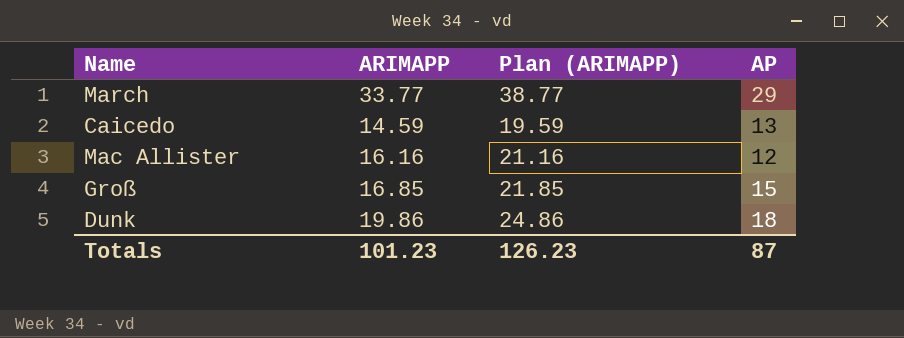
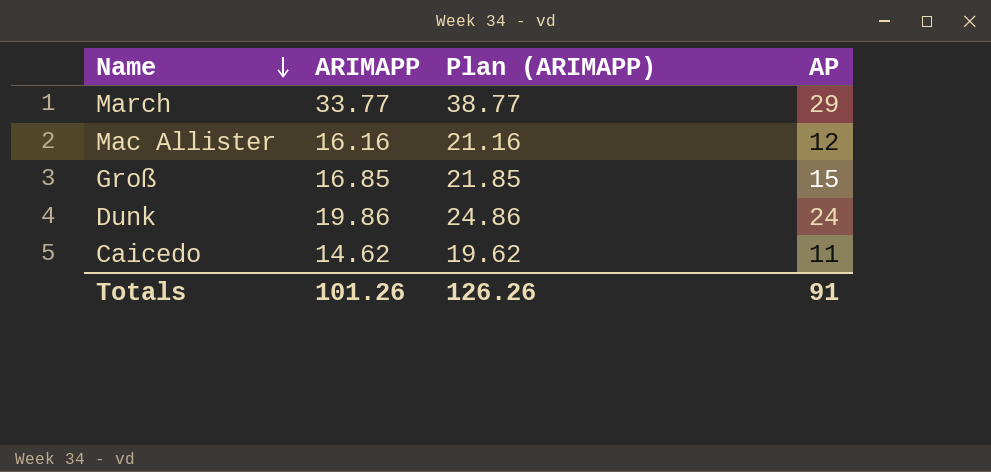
row order: none -> Name descending
Dunk | AP: 18 -> 24
Caicedo | ARIMAPP: 14.59 -> 14.62
Caicedo | Plan (ARIMAPP): 19.59 -> 19.62
Caicedo | AP: 13 -> 11
Totals | ARIMAPP: 101.23 -> 101.26
Totals | Plan (ARIMAPP): 126.23 -> 126.26
Totals | AP: 87 -> 91

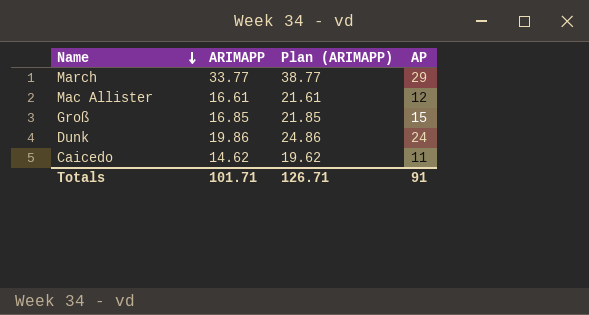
Mac Allister | ARIMAPP: 16.16 -> 16.61
Mac Allister | Plan (ARIMAPP): 21.16 -> 21.61
Totals | ARIMAPP: 101.26 -> 101.71
Totals | Plan (ARIMAPP): 126.26 -> 126.71

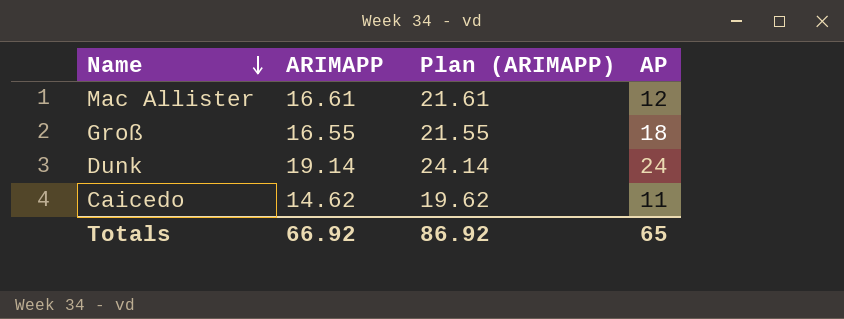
row March: 33.77 | 38.77 | 29 -> none
Groß | ARIMAPP: 16.85 -> 16.55
Groß | Plan (ARIMAPP): 21.85 -> 21.55
Groß | AP: 15 -> 18
Dunk | ARIMAPP: 19.86 -> 19.14
Dunk | Plan (ARIMAPP): 24.86 -> 24.14
Totals | ARIMAPP: 101.71 -> 66.92
Totals | Plan (ARIMAPP): 126.71 -> 86.92
Totals | AP: 91 -> 65

